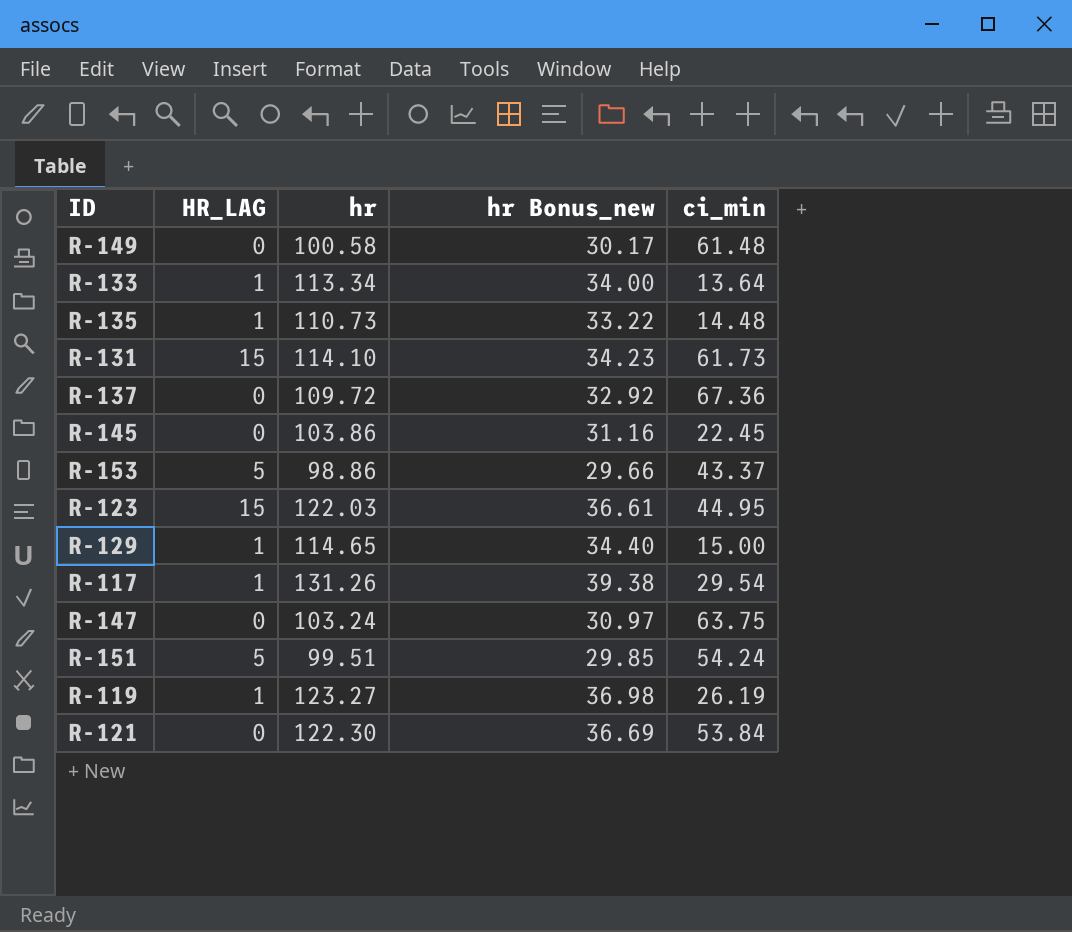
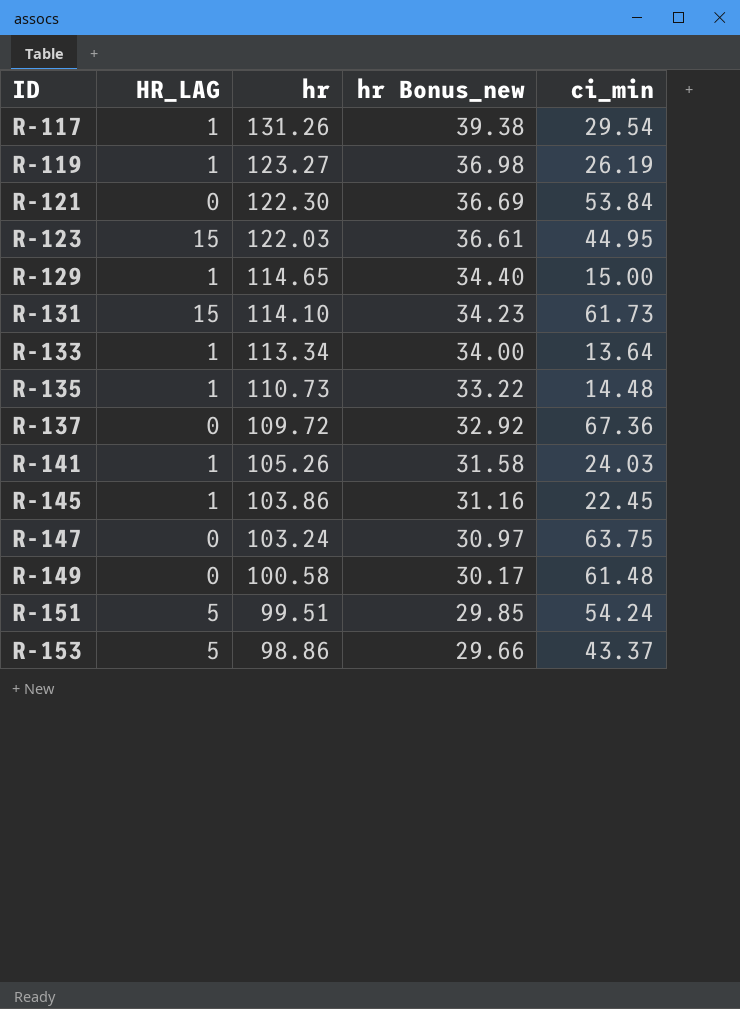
row order: none -> ID ascending
row R-141: none -> 1 | 105.26 | 31.58 | 24.03
R-145 | HR_LAG: 0 -> 1

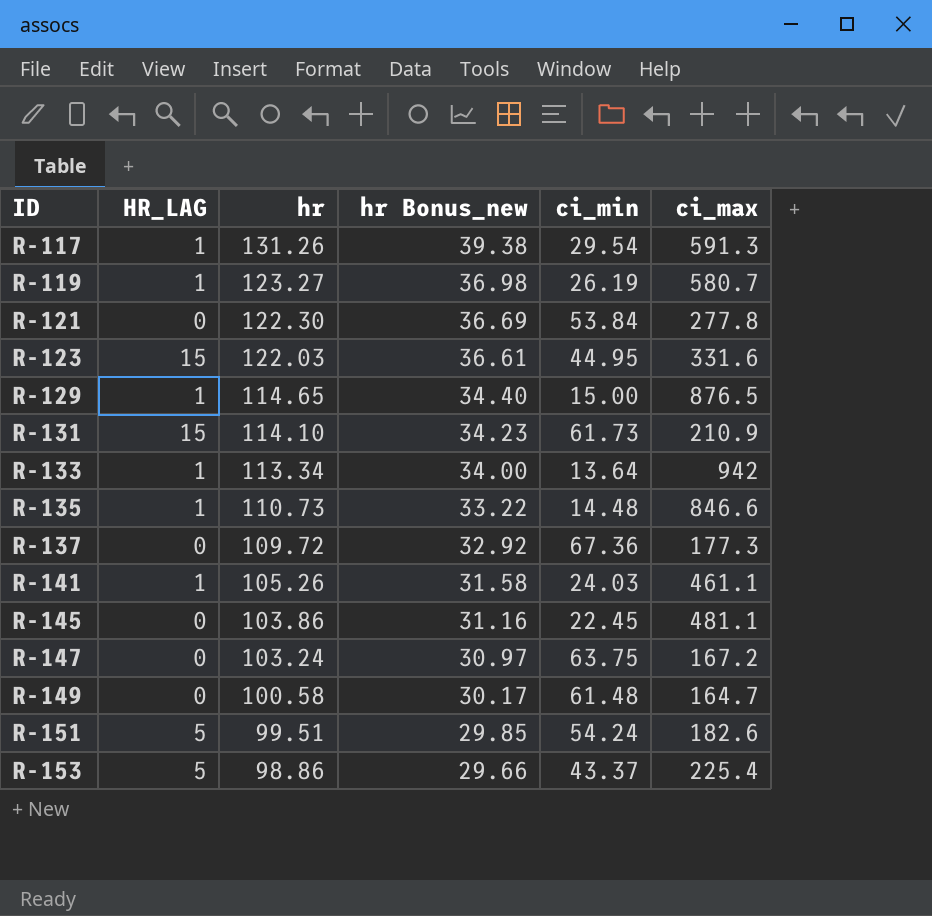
column ci_max | position: none -> 6
R-145 | HR_LAG: 1 -> 0

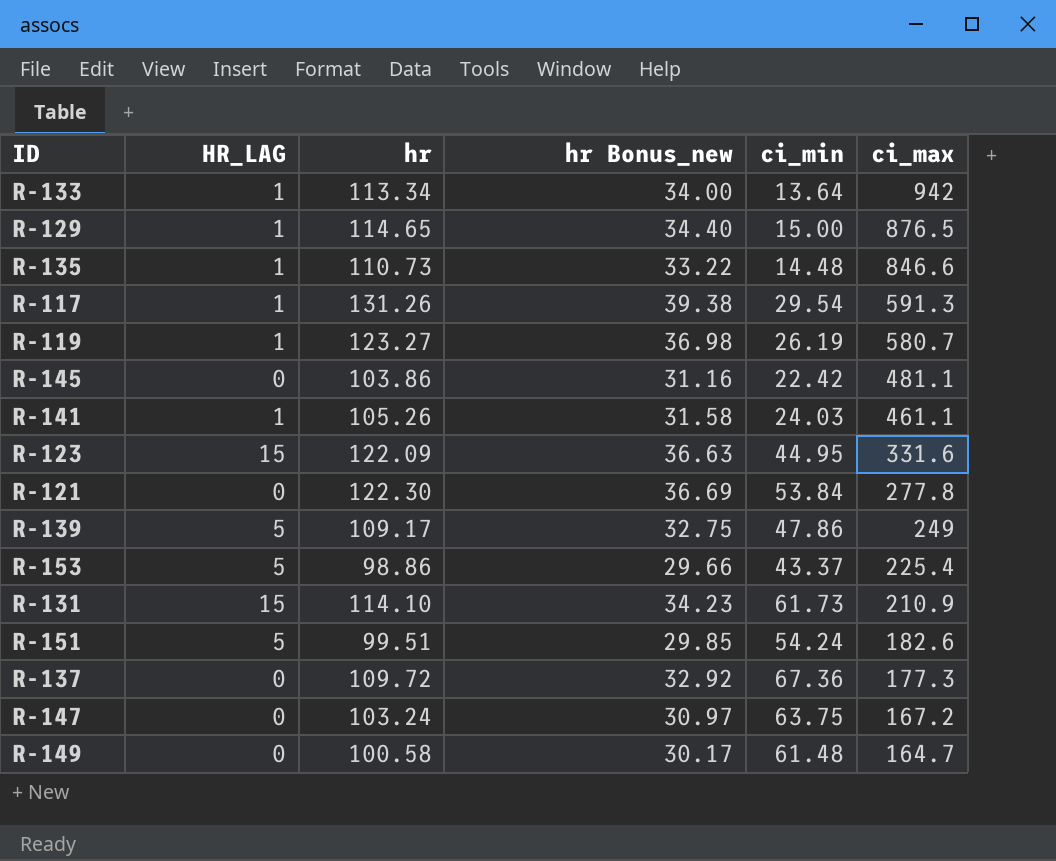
row order: ID ascending -> ci_max descending
R-145 | ci_min: 22.45 -> 22.42
R-123 | hr: 122.03 -> 122.09
R-123 | hr Bonus_new: 36.61 -> 36.63
row R-139: none -> 5 | 109.17 | 32.75 | 47.86 | 249

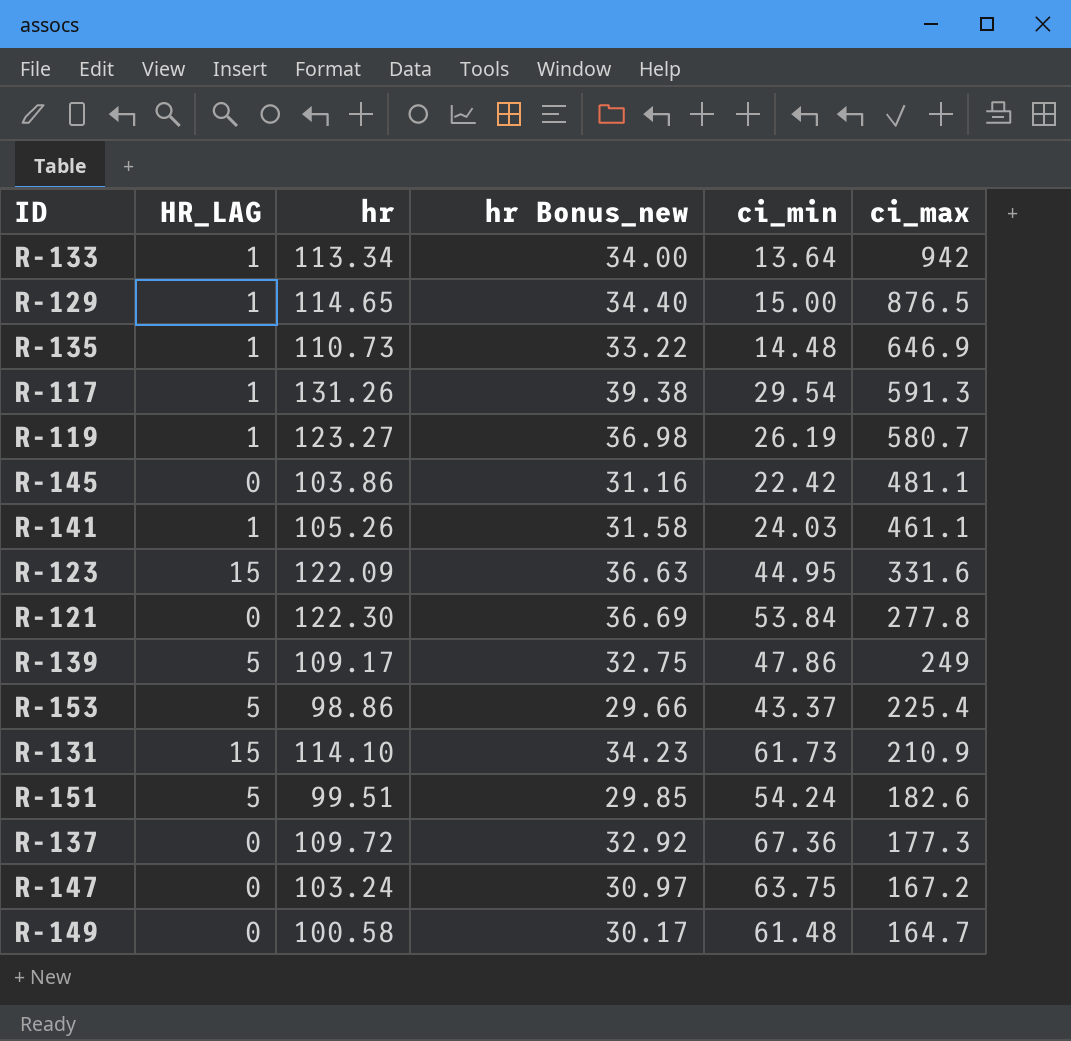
R-135 | ci_max: 846.6 -> 646.9

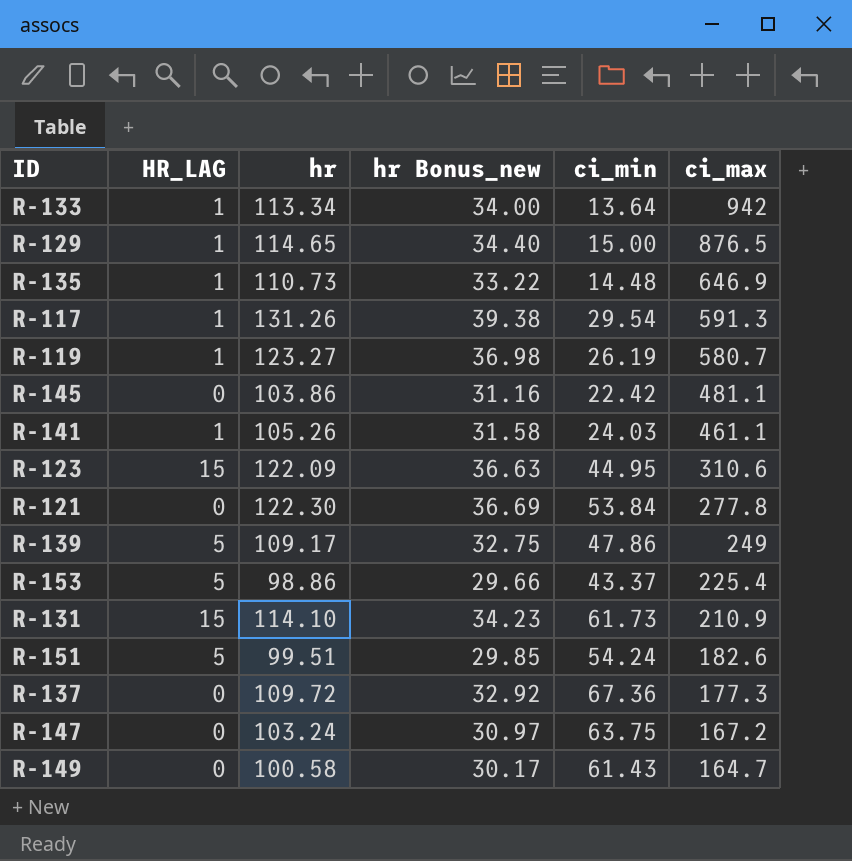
R-123 | ci_max: 331.6 -> 310.6
R-149 | ci_min: 61.48 -> 61.43

